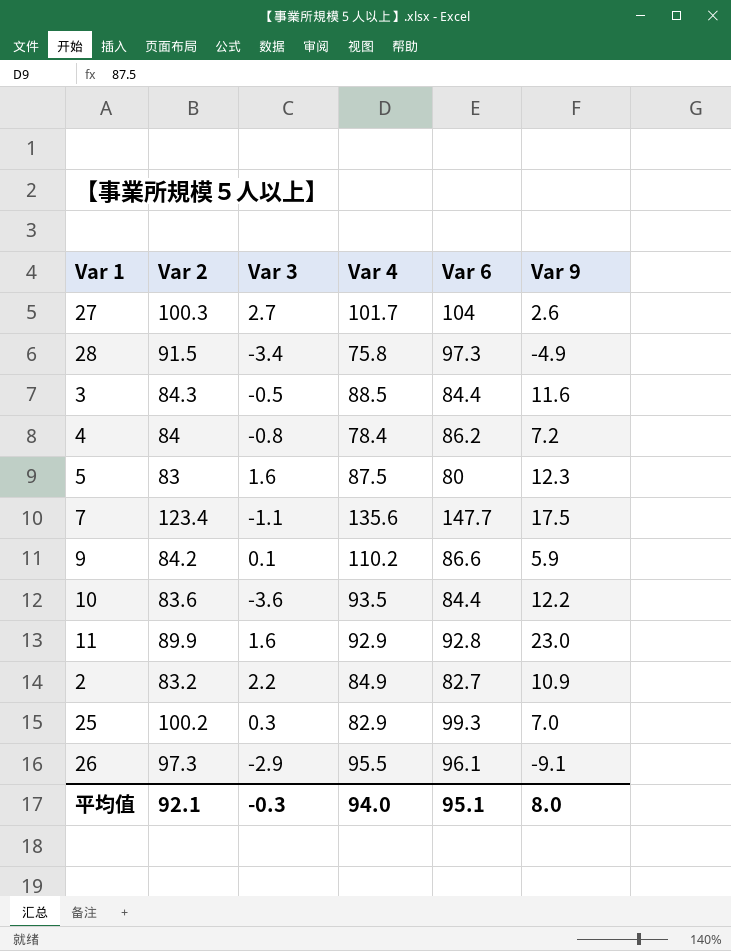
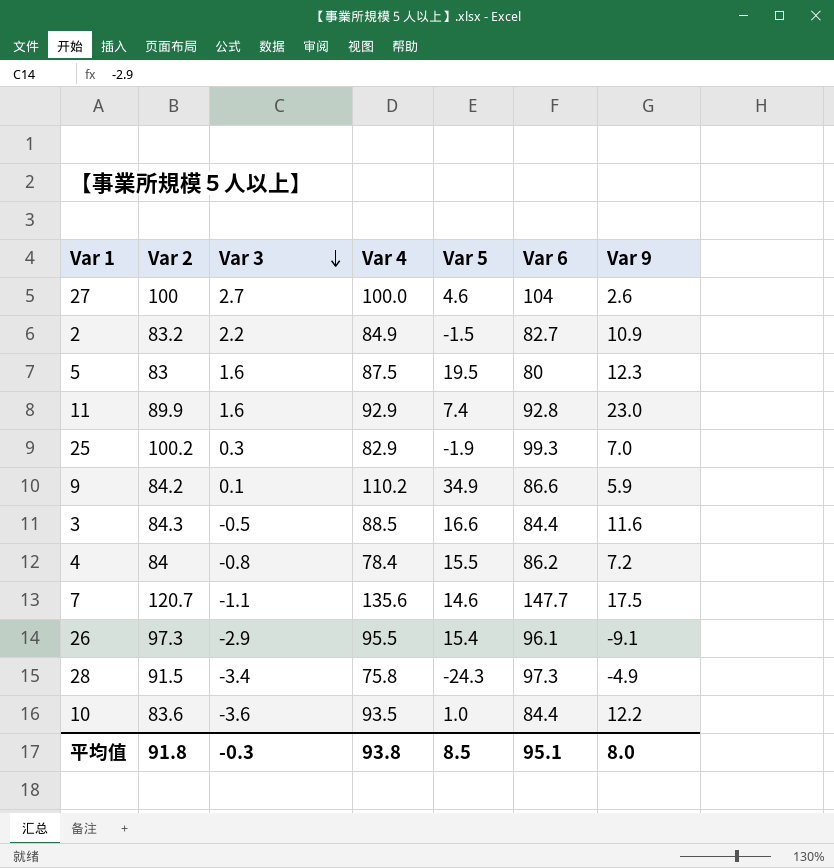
row order: none -> Var 3 descending
column Var 5 | position: none -> 5
27 | Var 2: 100.3 -> 100
27 | Var 4: 101.7 -> 100.0
7 | Var 2: 123.4 -> 120.7
平均值 | Var 2: 92.1 -> 91.8
平均值 | Var 4: 94.0 -> 93.8

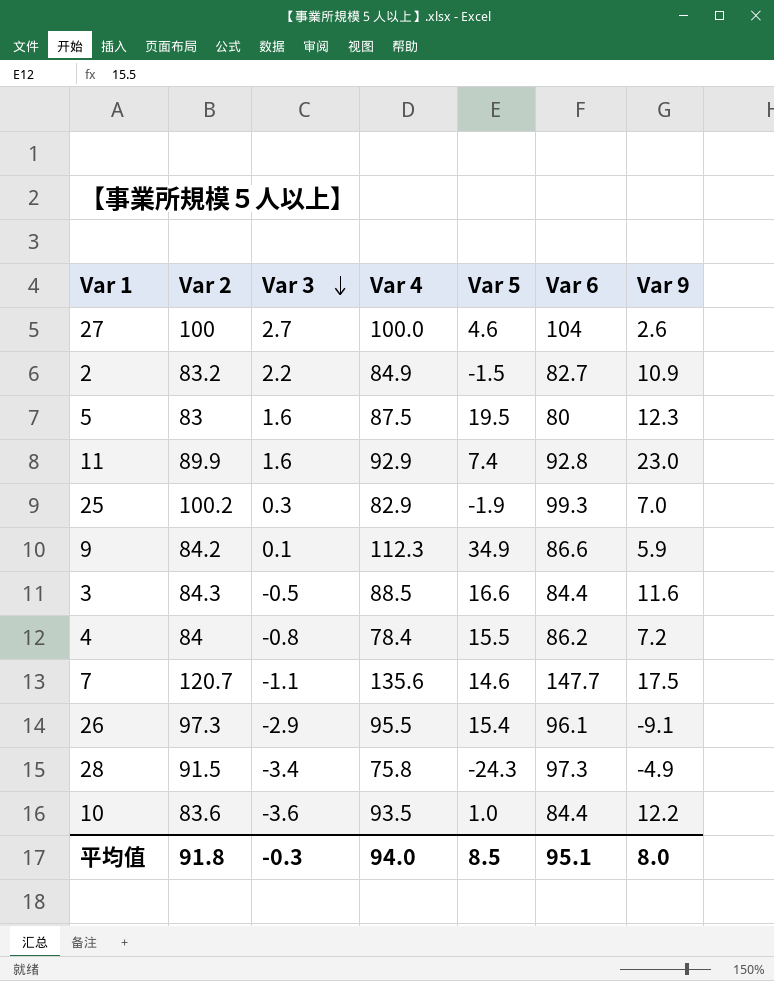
9 | Var 4: 110.2 -> 112.3
平均值 | Var 4: 93.8 -> 94.0

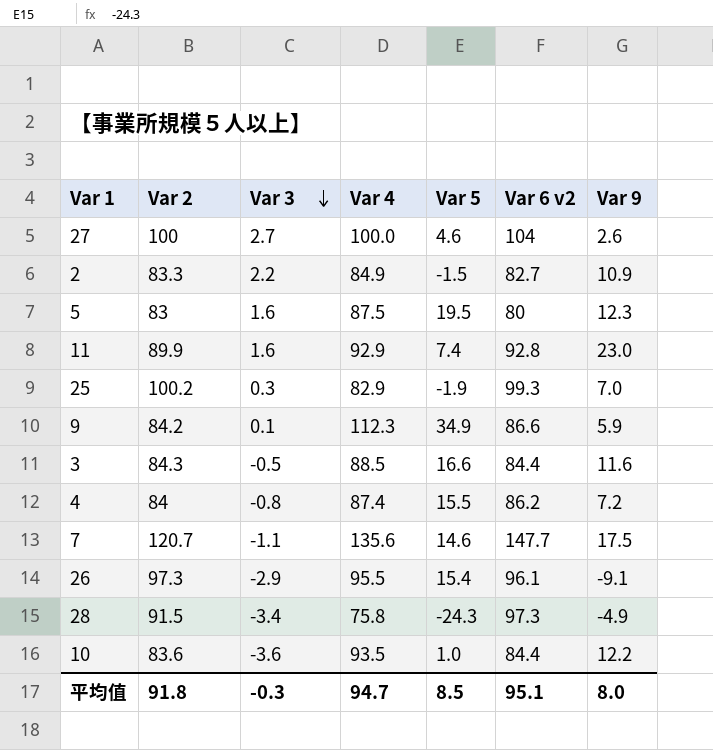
column name: Var 6 -> Var 6 v2
2 | Var 2: 83.2 -> 83.3
4 | Var 4: 78.4 -> 87.4
平均值 | Var 4: 94.0 -> 94.7

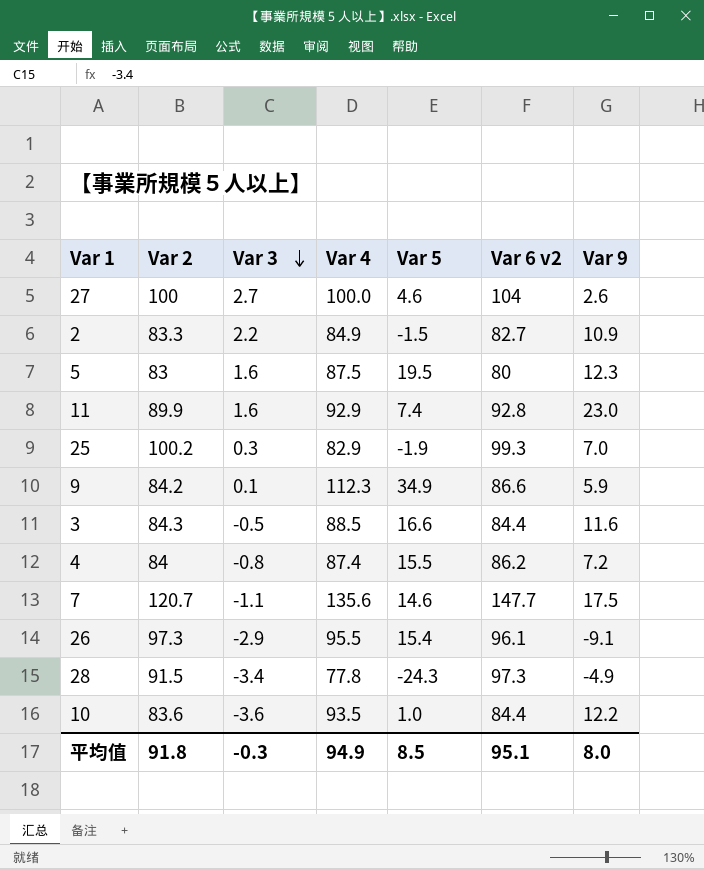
28 | Var 4: 75.8 -> 77.8
平均值 | Var 4: 94.7 -> 94.9

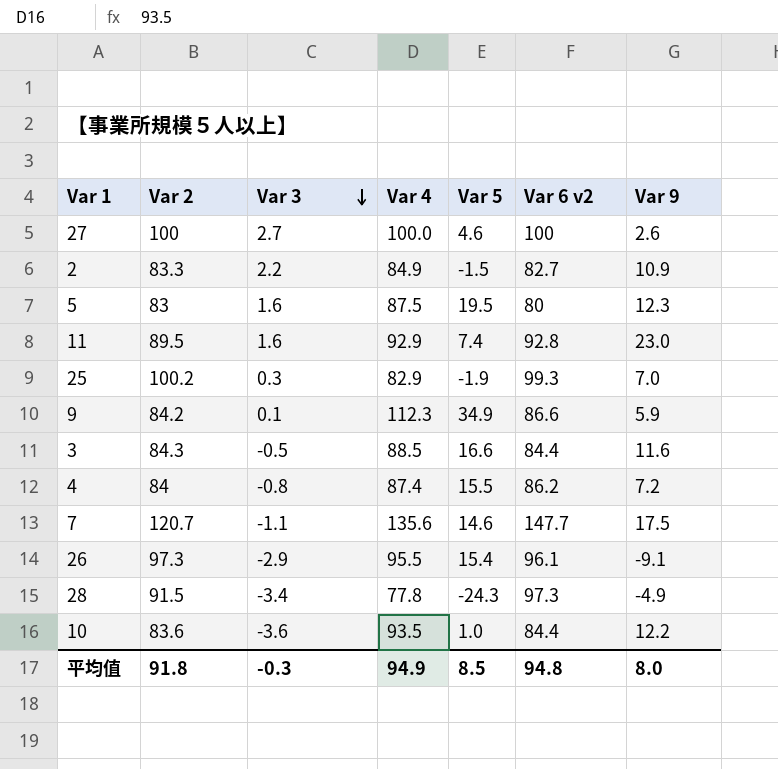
27 | Var 6 v2: 104 -> 100
11 | Var 2: 89.9 -> 89.5
平均值 | Var 6 v2: 95.1 -> 94.8

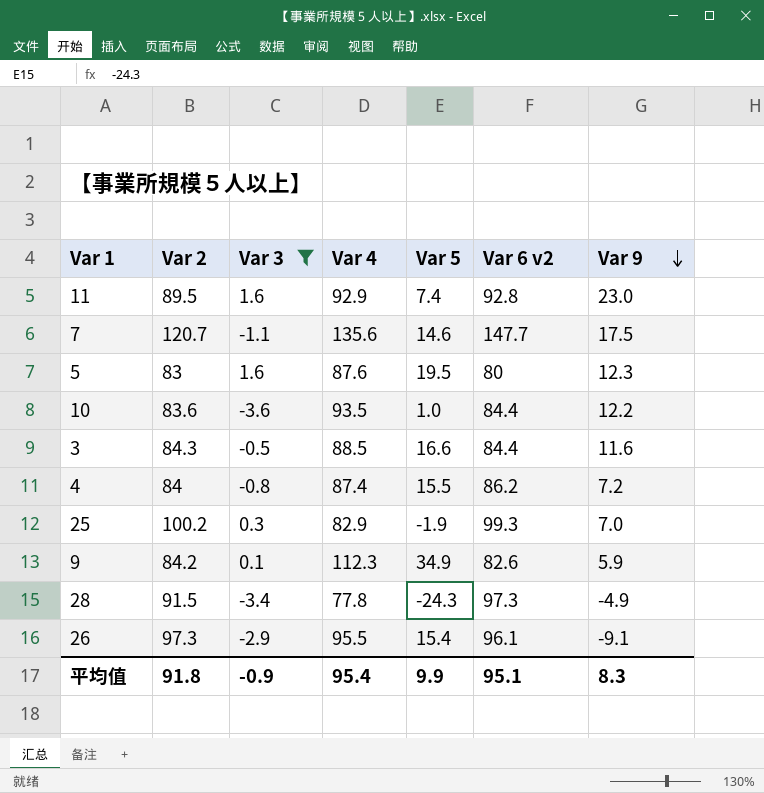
filter: none -> Var 3 <= 1.6
row order: Var 3 descending -> Var 9 descending
5 | Var 4: 87.5 -> 87.6
9 | Var 6 v2: 86.6 -> 82.6
平均值 | Var 3: -0.3 -> -0.9
平均值 | Var 4: 94.9 -> 95.4
平均值 | Var 5: 8.5 -> 9.9
平均值 | Var 6 v2: 94.8 -> 95.1
平均值 | Var 9: 8.0 -> 8.3

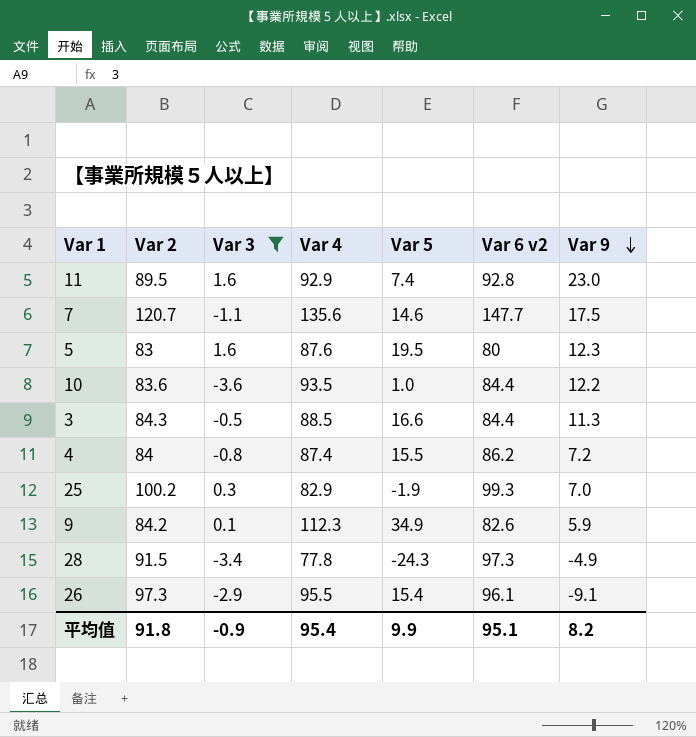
3 | Var 9: 11.6 -> 11.3
平均值 | Var 9: 8.3 -> 8.2

